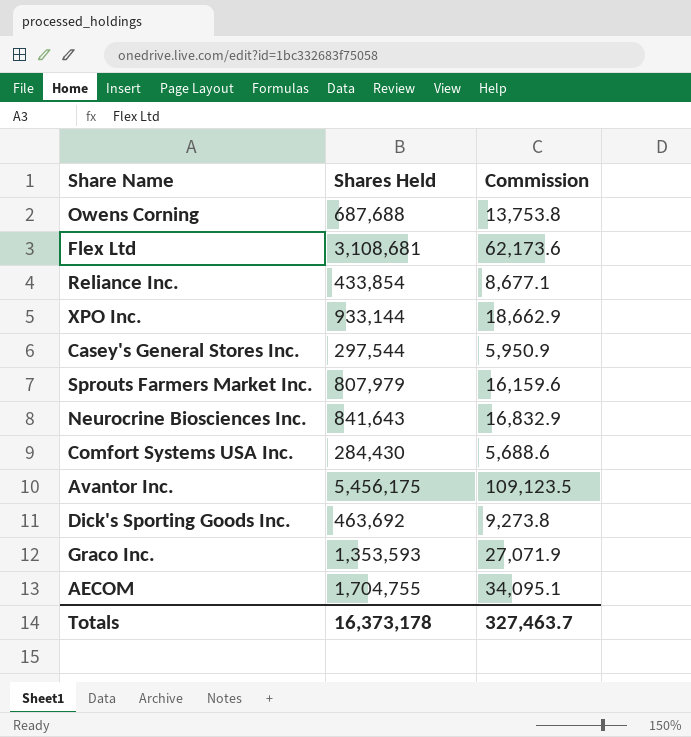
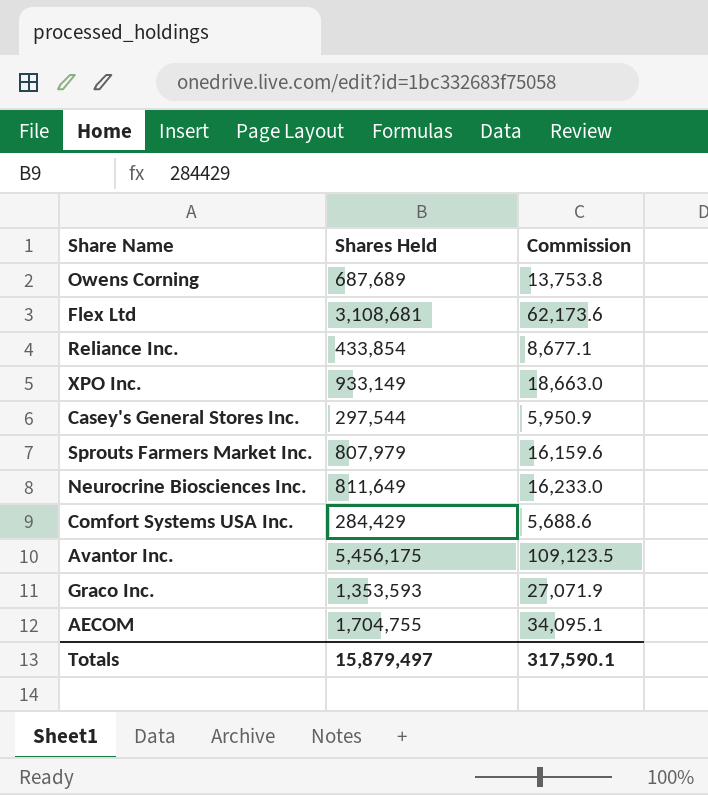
row Dick's Sporting Goods Inc.: 463,692 | 9,273.8 -> none
Owens Corning | Shares Held: 687,688 -> 687,689
XPO Inc. | Shares Held: 933,144 -> 933,149
XPO Inc. | Commission: 18,662.9 -> 18,663.0
Neurocrine Biosciences Inc. | Shares Held: 841,643 -> 811,649
Neurocrine Biosciences Inc. | Commission: 16,832.9 -> 16,233.0
Comfort Systems USA Inc. | Shares Held: 284,430 -> 284,429
Totals | Shares Held: 16,373,178 -> 15,879,497
Totals | Commission: 327,463.7 -> 317,590.1

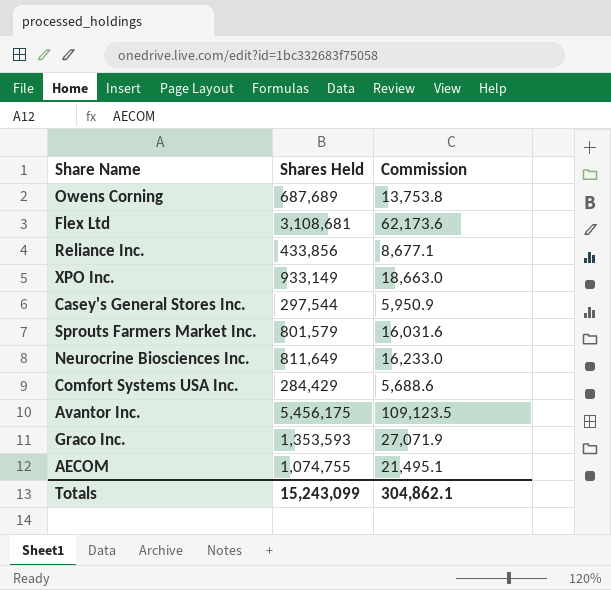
Reliance Inc. | Shares Held: 433,854 -> 433,856
Sprouts Farmers Market Inc. | Shares Held: 807,979 -> 801,579
Sprouts Farmers Market Inc. | Commission: 16,159.6 -> 16,031.6
AECOM | Shares Held: 1,704,755 -> 1,074,755
AECOM | Commission: 34,095.1 -> 21,495.1
Totals | Shares Held: 15,879,497 -> 15,243,099
Totals | Commission: 317,590.1 -> 304,862.1

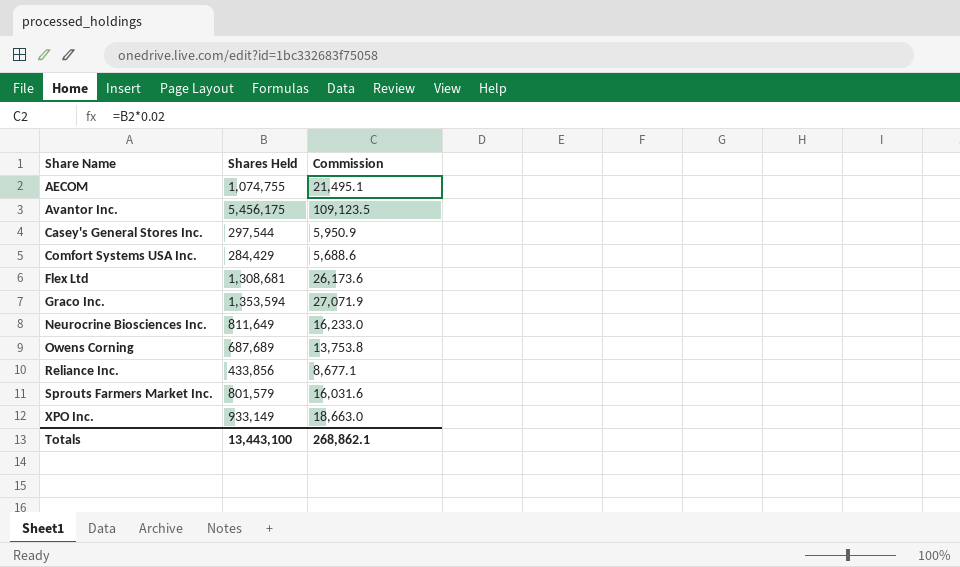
row order: none -> Share Name ascending
Flex Ltd | Shares Held: 3,108,681 -> 1,308,681
Flex Ltd | Commission: 62,173.6 -> 26,173.6
Graco Inc. | Shares Held: 1,353,593 -> 1,353,594
Totals | Shares Held: 15,243,099 -> 13,443,100
Totals | Commission: 304,862.1 -> 268,862.1

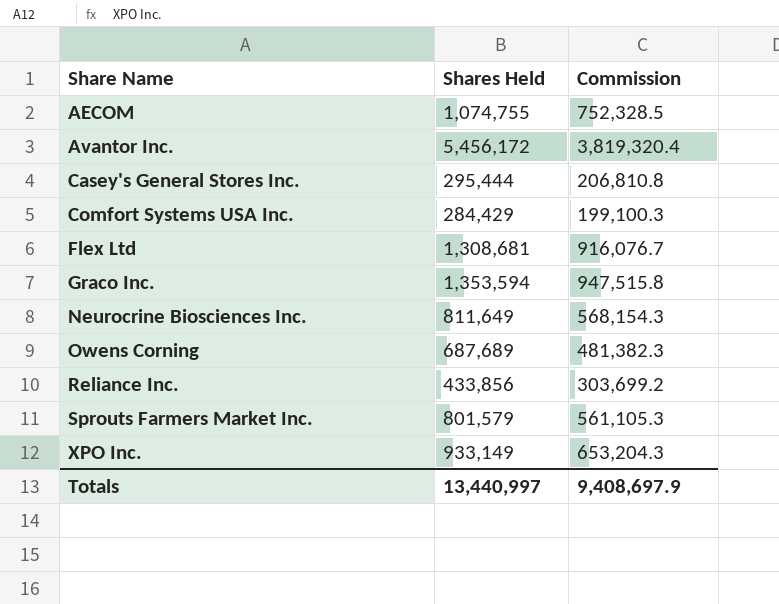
column Commission | formula: [Shares Held] * 0.02 -> [Shares Held] * 0.7
Avantor Inc. | Shares Held: 5,456,175 -> 5,456,172
Casey's General Stores Inc. | Shares Held: 297,544 -> 295,444
Totals | Shares Held: 13,443,100 -> 13,440,997
Totals | Commission: 268,862.1 -> 9,408,697.9

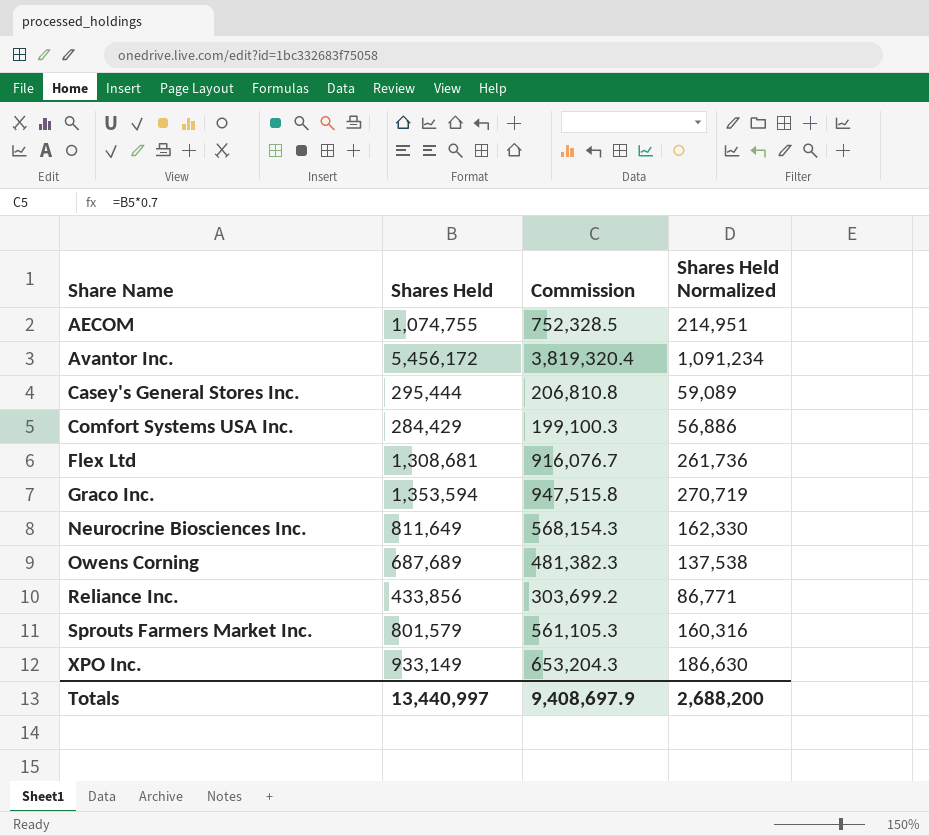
column Shares Held Normalized | formula: none -> [Shares Held] * 0.2

